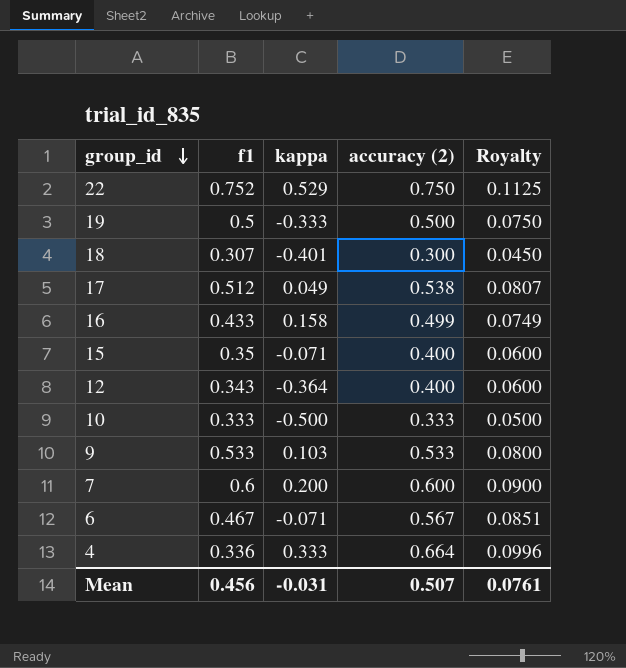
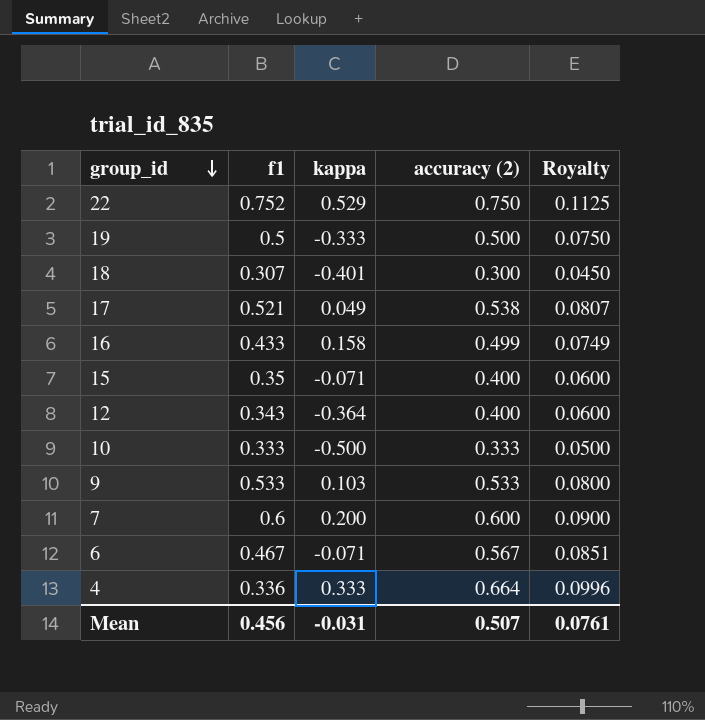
17 | f1: 0.512 -> 0.521

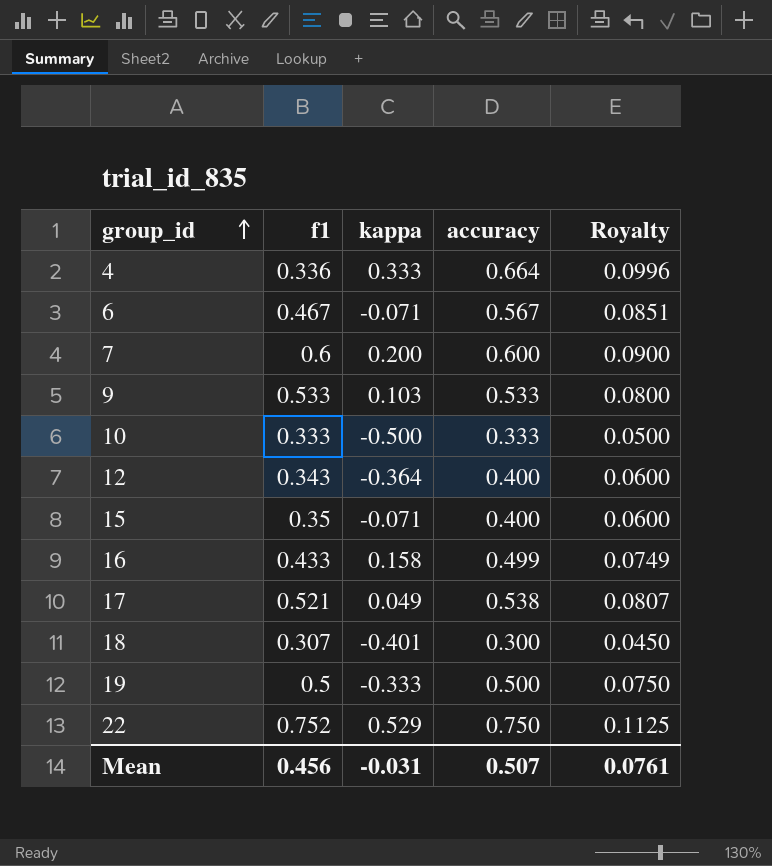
row order: group_id descending -> group_id ascending
column name: accuracy (2) -> accuracy

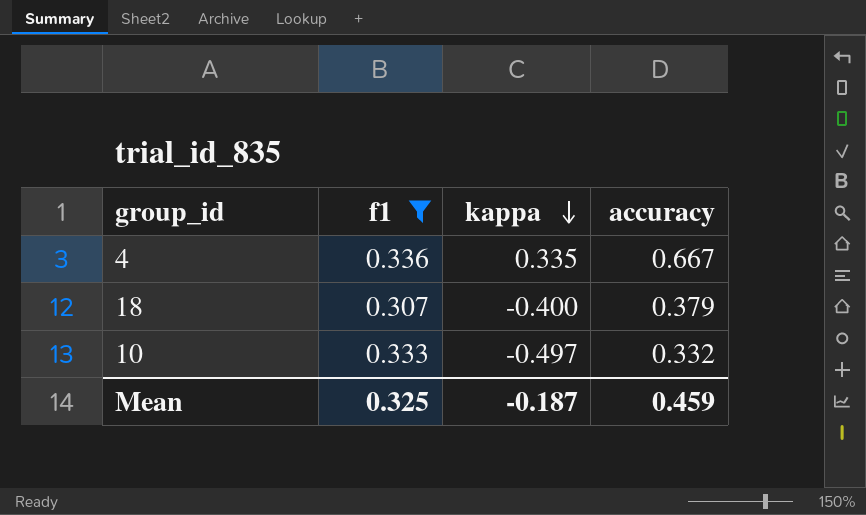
filter: none -> f1 <= 0.336
row order: group_id ascending -> kappa descending
column Royalty | formula: [accuracy] * 0.15 -> none
4 | kappa: 0.333 -> 0.335
4 | accuracy: 0.664 -> 0.667
18 | kappa: -0.401 -> -0.400
18 | accuracy: 0.300 -> 0.379
10 | kappa: -0.500 -> -0.497
10 | accuracy: 0.333 -> 0.332
Mean | f1: 0.456 -> 0.325
Mean | kappa: -0.031 -> -0.187
Mean | accuracy: 0.507 -> 0.459

